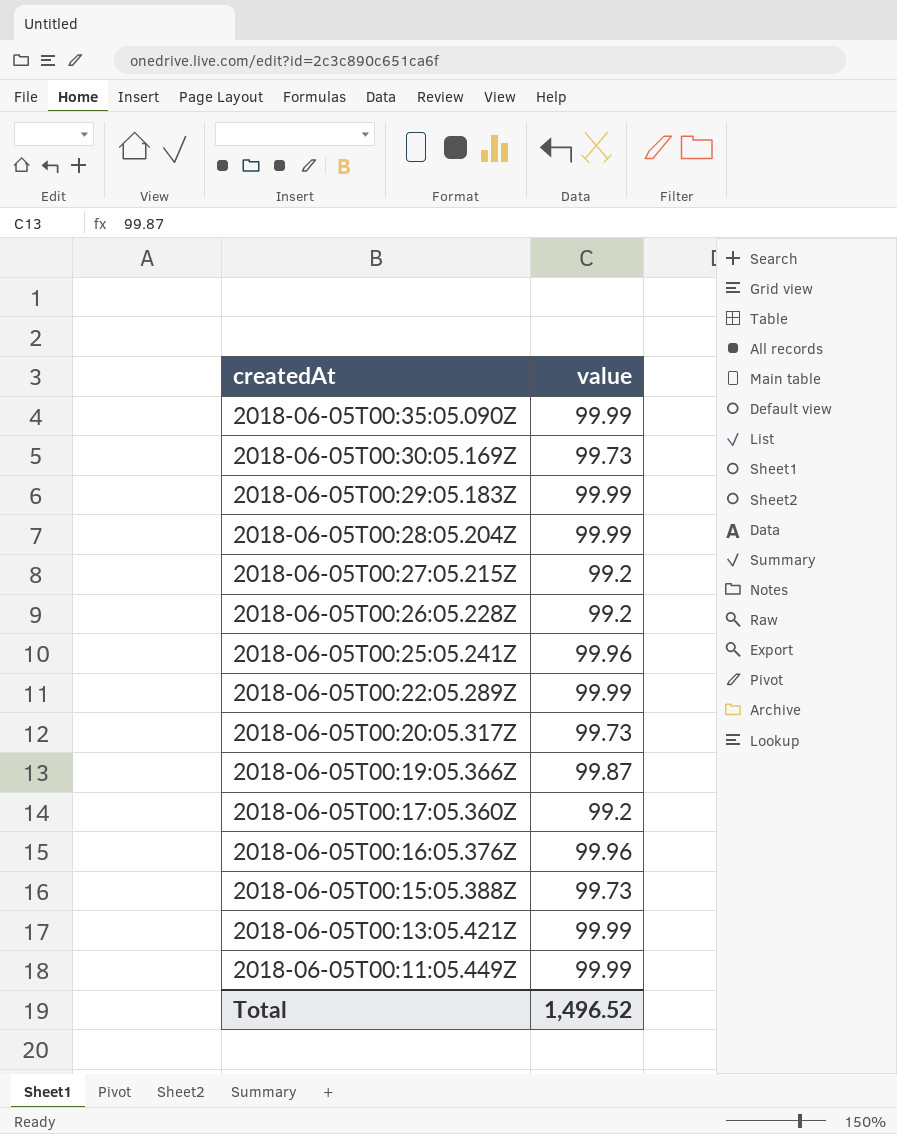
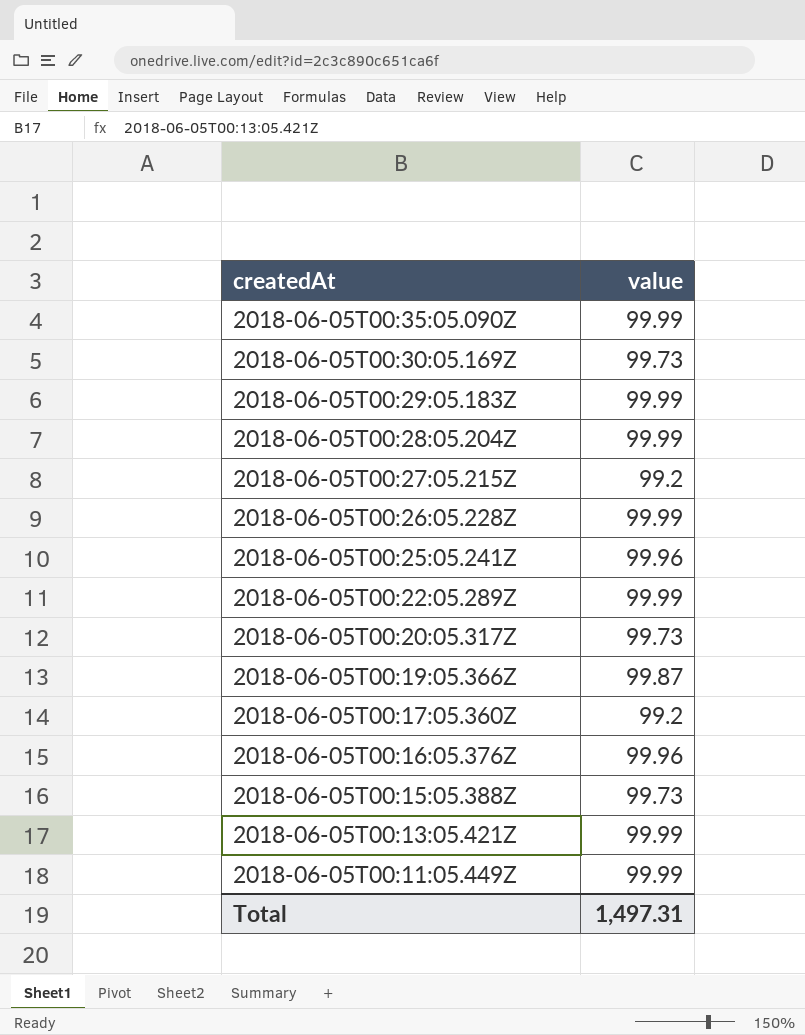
2018-06-05T00:26:05.228Z | value: 99.2 -> 99.99
Total | value: 1,496.52 -> 1,497.31

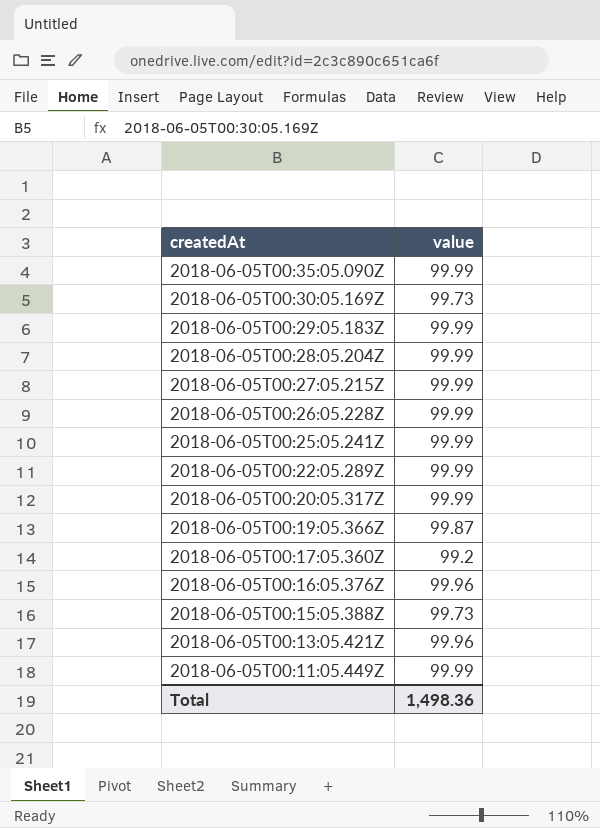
2018-06-05T00:27:05.215Z | value: 99.2 -> 99.99
2018-06-05T00:25:05.241Z | value: 99.96 -> 99.99
2018-06-05T00:20:05.317Z | value: 99.73 -> 99.99
2018-06-05T00:13:05.421Z | value: 99.99 -> 99.96
Total | value: 1,497.31 -> 1,498.36

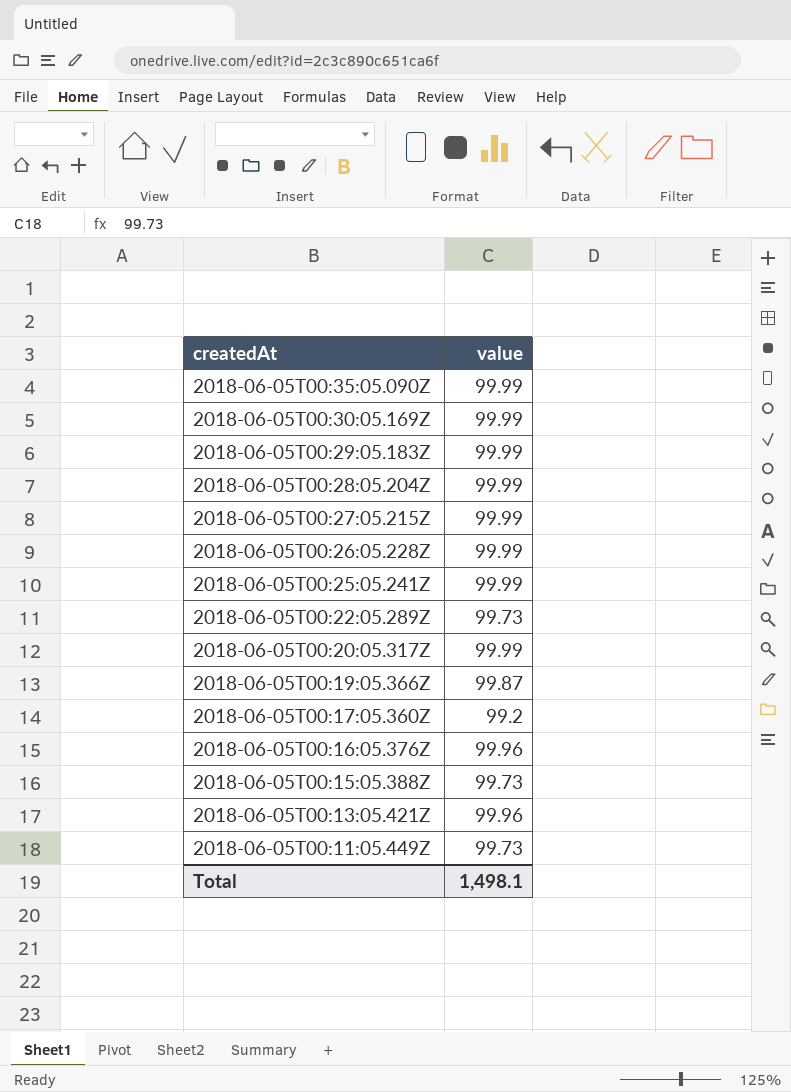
2018-06-05T00:30:05.169Z | value: 99.73 -> 99.99
2018-06-05T00:22:05.289Z | value: 99.99 -> 99.73
2018-06-05T00:11:05.449Z | value: 99.99 -> 99.73
Total | value: 1,498.36 -> 1,498.1

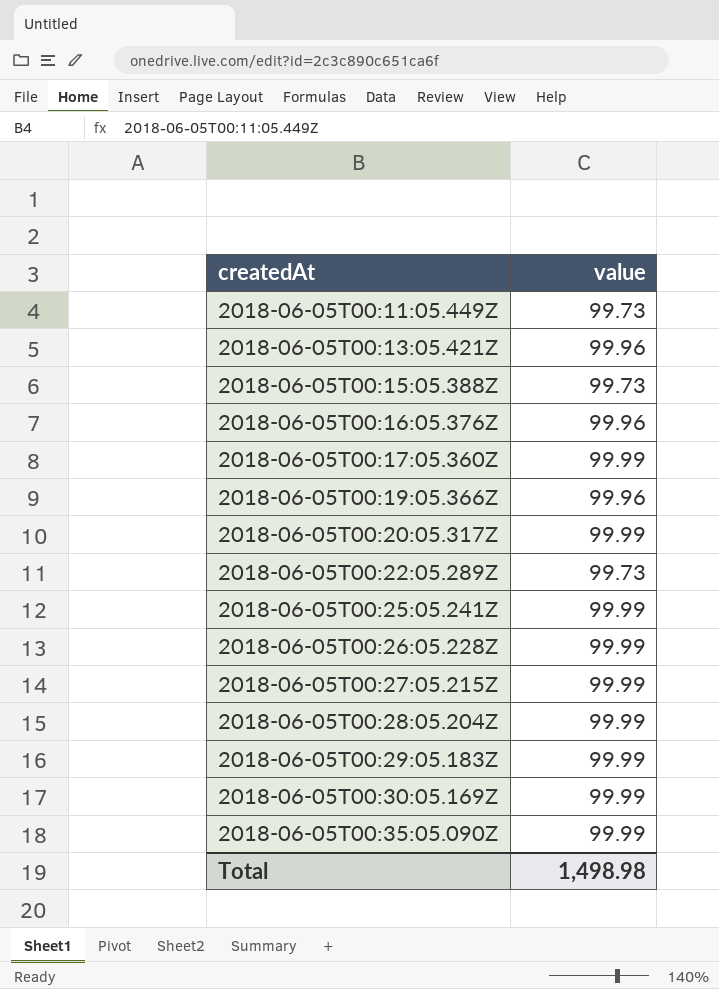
row order: createdAt descending -> createdAt ascending
2018-06-05T00:17:05.360Z | value: 99.2 -> 99.99
2018-06-05T00:19:05.366Z | value: 99.87 -> 99.96
Total | value: 1,498.1 -> 1,498.98

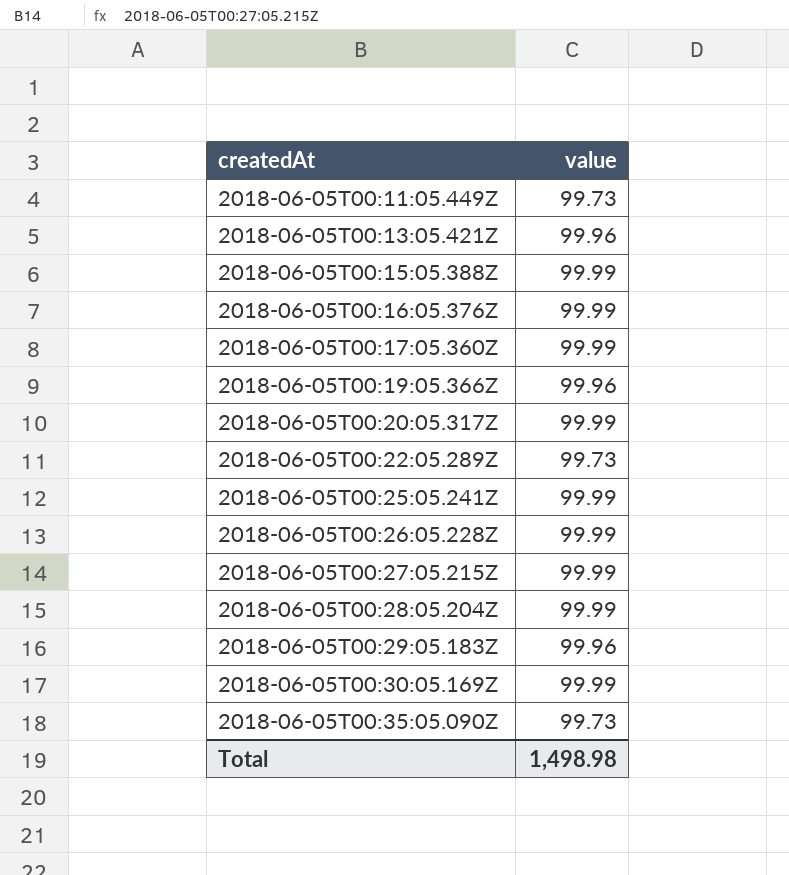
2018-06-05T00:15:05.388Z | value: 99.73 -> 99.99
2018-06-05T00:16:05.376Z | value: 99.96 -> 99.99
2018-06-05T00:29:05.183Z | value: 99.99 -> 99.96
2018-06-05T00:35:05.090Z | value: 99.99 -> 99.73

